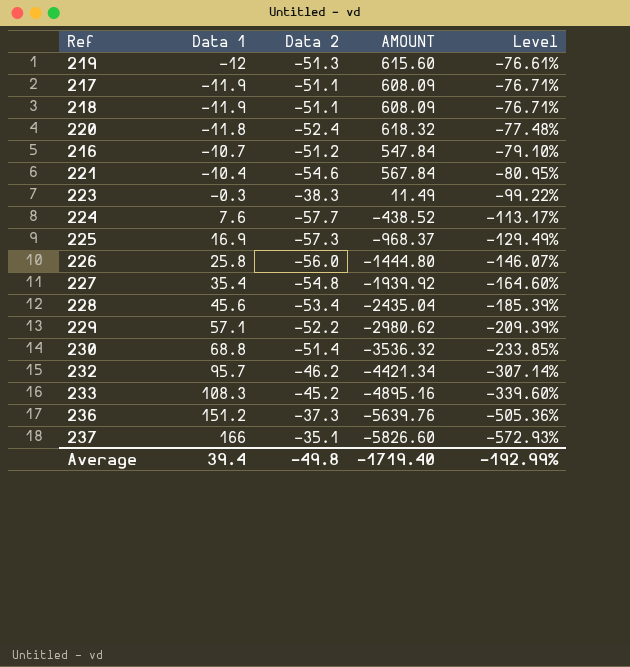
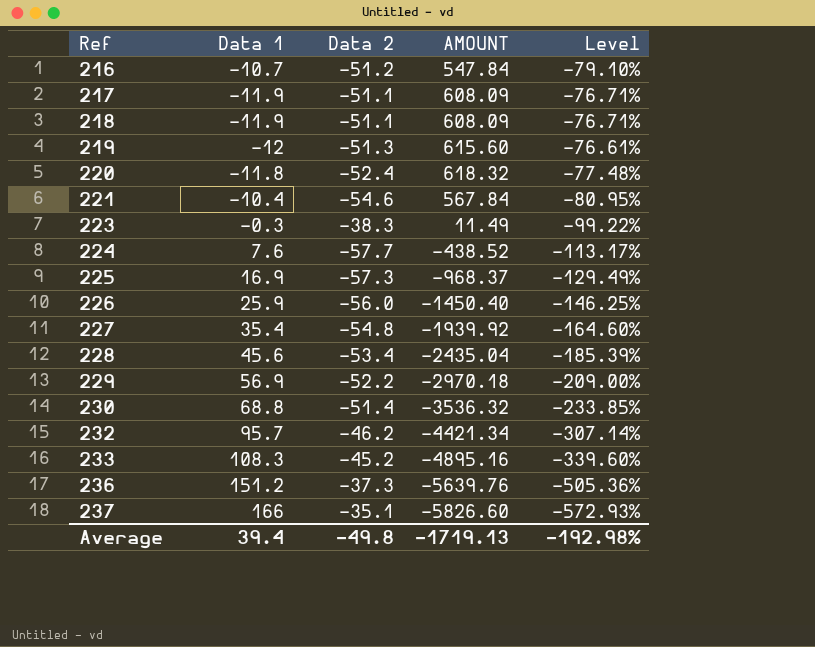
row order: Data 1 ascending -> Ref ascending
226 | Data 1: 25.8 -> 25.9
226 | AMOUNT: -1444.80 -> -1450.40
226 | Level: -146.07% -> -146.25%
229 | Data 1: 57.1 -> 56.9
229 | AMOUNT: -2980.62 -> -2970.18
229 | Level: -209.39% -> -209.00%
Average | AMOUNT: -1719.40 -> -1719.13
Average | Level: -192.99% -> -192.98%

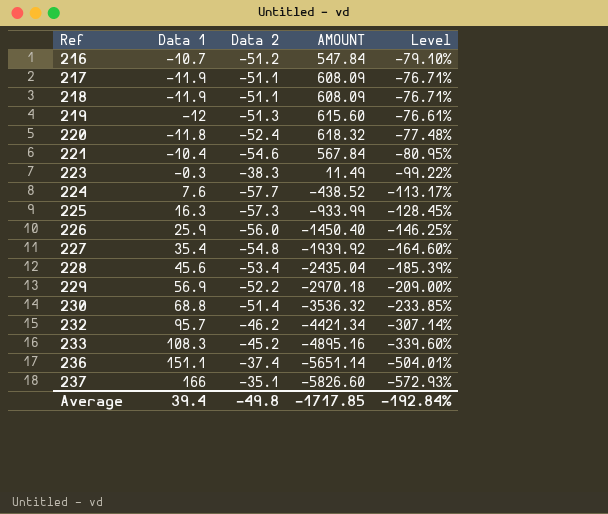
225 | Data 1: 16.9 -> 16.3
225 | AMOUNT: -968.37 -> -933.99
225 | Level: -129.49% -> -128.45%
236 | Data 1: 151.2 -> 151.1
236 | Data 2: -37.3 -> -37.4
236 | AMOUNT: -5639.76 -> -5651.14
236 | Level: -505.36% -> -504.01%
Average | AMOUNT: -1719.13 -> -1717.85
Average | Level: -192.98% -> -192.84%

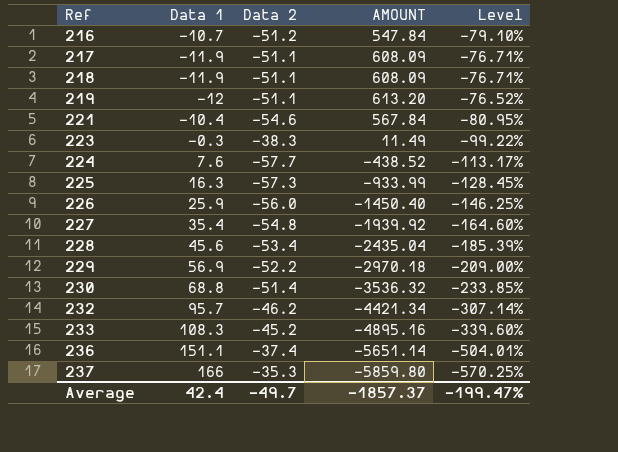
row 220: -11.8 | -52.4 | 618.32 | -77.48% -> none
219 | Data 2: -51.3 -> -51.1
219 | AMOUNT: 615.60 -> 613.20
219 | Level: -76.61% -> -76.52%
237 | Data 2: -35.1 -> -35.3
237 | AMOUNT: -5826.60 -> -5859.80
237 | Level: -572.93% -> -570.25%
Average | Data 1: 39.4 -> 42.4
Average | Data 2: -49.8 -> -49.7
Average | AMOUNT: -1717.85 -> -1857.37
Average | Level: -192.84% -> -199.47%

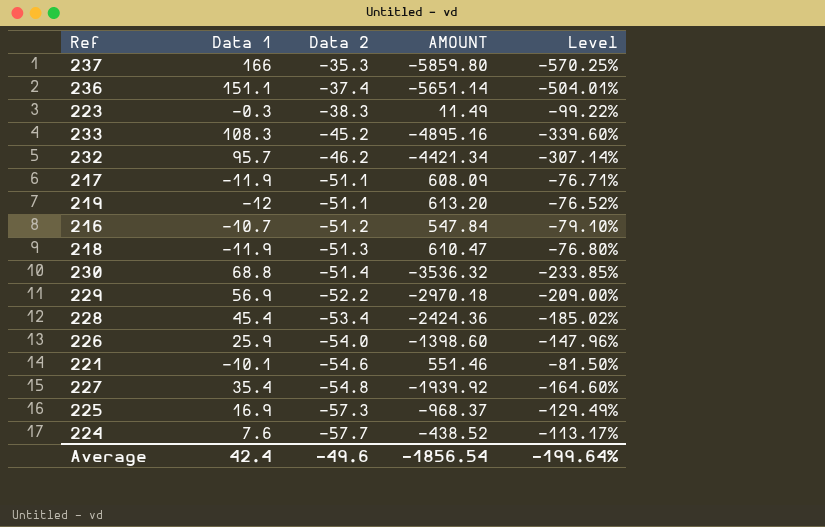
row order: Ref ascending -> Data 2 descending
218 | Data 2: -51.1 -> -51.3
218 | AMOUNT: 608.09 -> 610.47
218 | Level: -76.71% -> -76.80%
228 | Data 1: 45.6 -> 45.4
228 | AMOUNT: -2435.04 -> -2424.36
228 | Level: -185.39% -> -185.02%
226 | Data 2: -56.0 -> -54.0
226 | AMOUNT: -1450.40 -> -1398.60
226 | Level: -146.25% -> -147.96%
221 | Data 1: -10.4 -> -10.1
221 | AMOUNT: 567.84 -> 551.46
221 | Level: -80.95% -> -81.50%
225 | Data 1: 16.3 -> 16.9
225 | AMOUNT: -933.99 -> -968.37
225 | Level: -128.45% -> -129.49%
Average | Data 2: -49.7 -> -49.6
Average | AMOUNT: -1857.37 -> -1856.54
Average | Level: -199.47% -> -199.64%

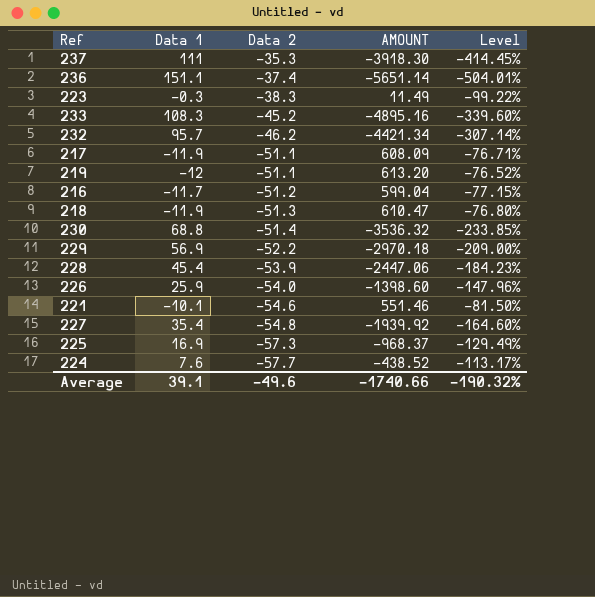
237 | Data 1: 166 -> 111
237 | AMOUNT: -5859.80 -> -3918.30
237 | Level: -570.25% -> -414.45%
216 | Data 1: -10.7 -> -11.7
216 | AMOUNT: 547.84 -> 599.04
216 | Level: -79.10% -> -77.15%
228 | Data 2: -53.4 -> -53.9
228 | AMOUNT: -2424.36 -> -2447.06
228 | Level: -185.02% -> -184.23%
Average | Data 1: 42.4 -> 39.1
Average | AMOUNT: -1856.54 -> -1740.66
Average | Level: -199.64% -> -190.32%

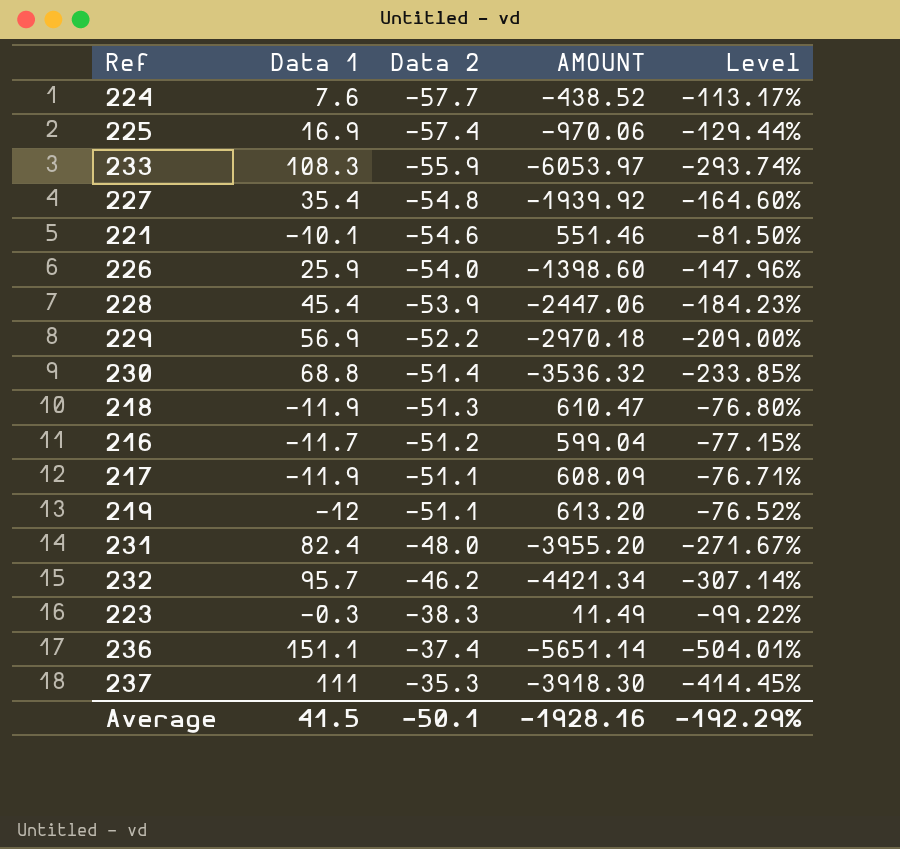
row order: Data 2 descending -> Data 2 ascending
225 | Data 2: -57.3 -> -57.4
225 | AMOUNT: -968.37 -> -970.06
225 | Level: -129.49% -> -129.44%
233 | Data 2: -45.2 -> -55.9
233 | AMOUNT: -4895.16 -> -6053.97
233 | Level: -339.60% -> -293.74%
row 231: none -> 82.4 | -48.0 | -3955.20 | -271.67%
Average | Data 1: 39.1 -> 41.5
Average | Data 2: -49.6 -> -50.1
Average | AMOUNT: -1740.66 -> -1928.16
Average | Level: -190.32% -> -192.29%

